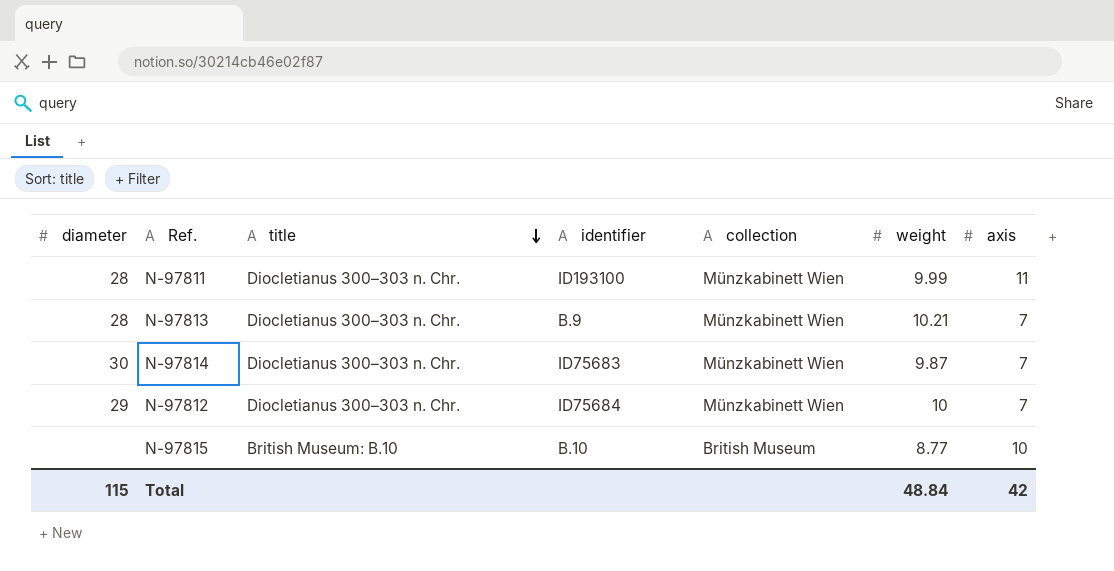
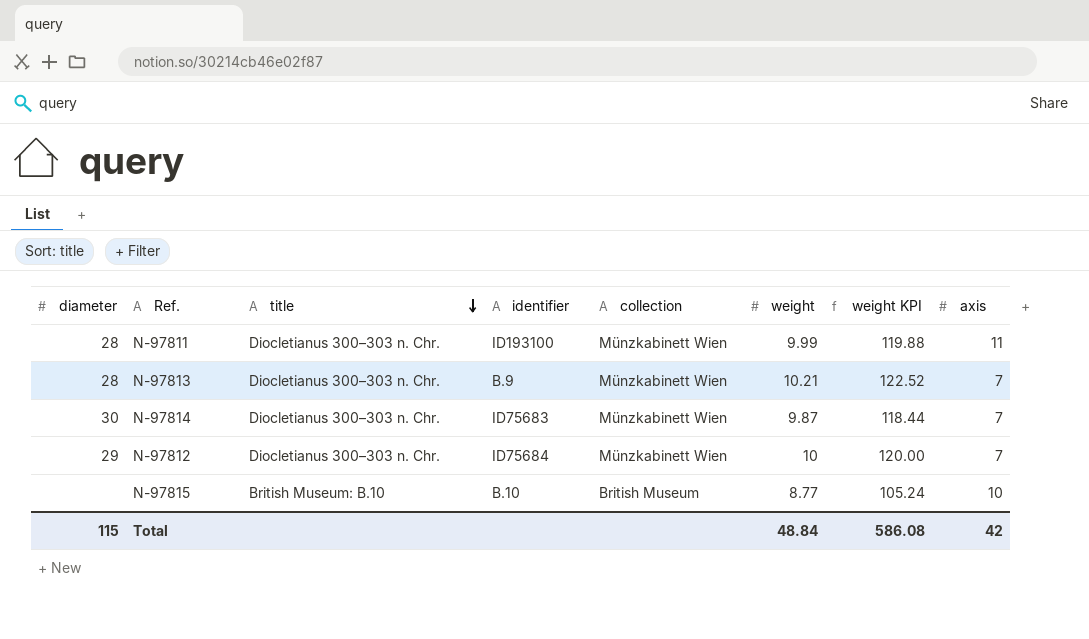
column weight KPI | formula: none -> [weight] * 12

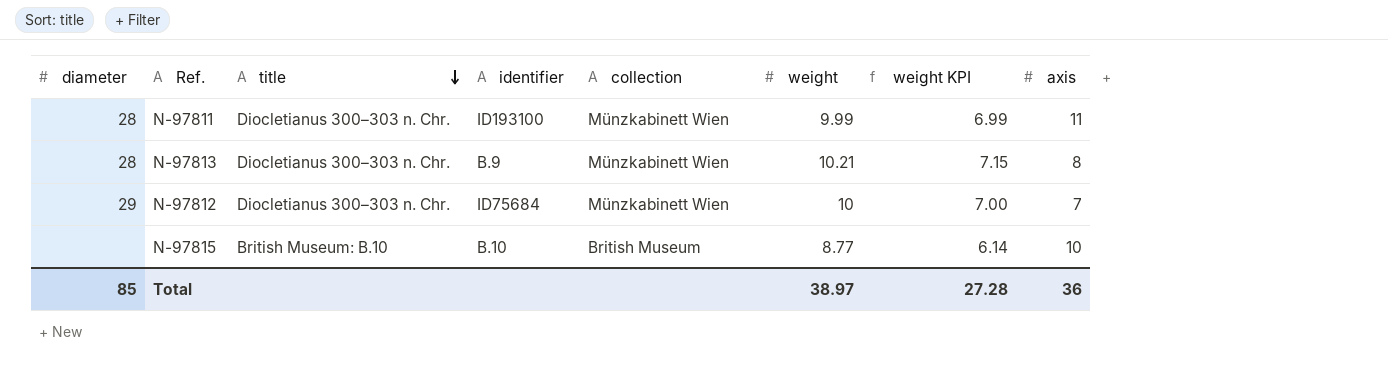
column weight KPI | formula: [weight] * 12 -> [weight] * 0.7
row N-97814: 30 | Diocletianus 300–303 n. Chr. | ID75683 | Münzkabinett Wien | 9.87 | 118.44 | 7 -> none
N-97813 | axis: 7 -> 8
Total | diameter: 115 -> 85
Total | weight: 48.84 -> 38.97
Total | weight KPI: 586.08 -> 27.28
Total | axis: 42 -> 36

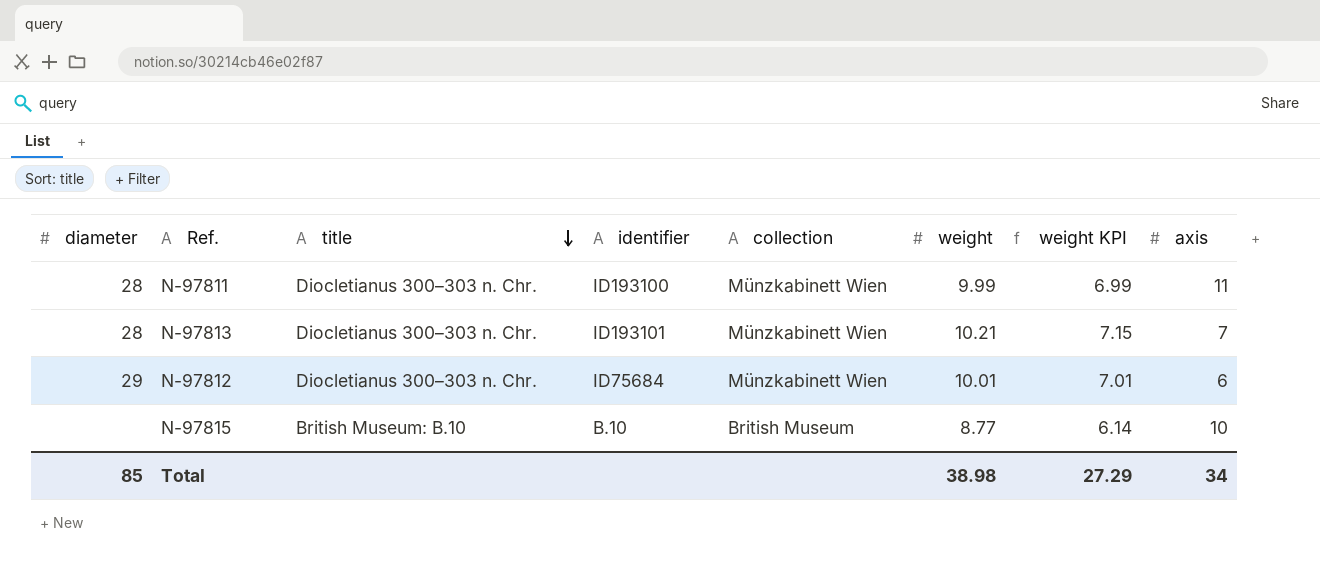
N-97813 | identifier: B.9 -> ID193101
N-97813 | axis: 8 -> 7
N-97812 | weight: 10 -> 10.01
N-97812 | weight KPI: 7.00 -> 7.01
N-97812 | axis: 7 -> 6
Total | weight: 38.97 -> 38.98
Total | weight KPI: 27.28 -> 27.29
Total | axis: 36 -> 34

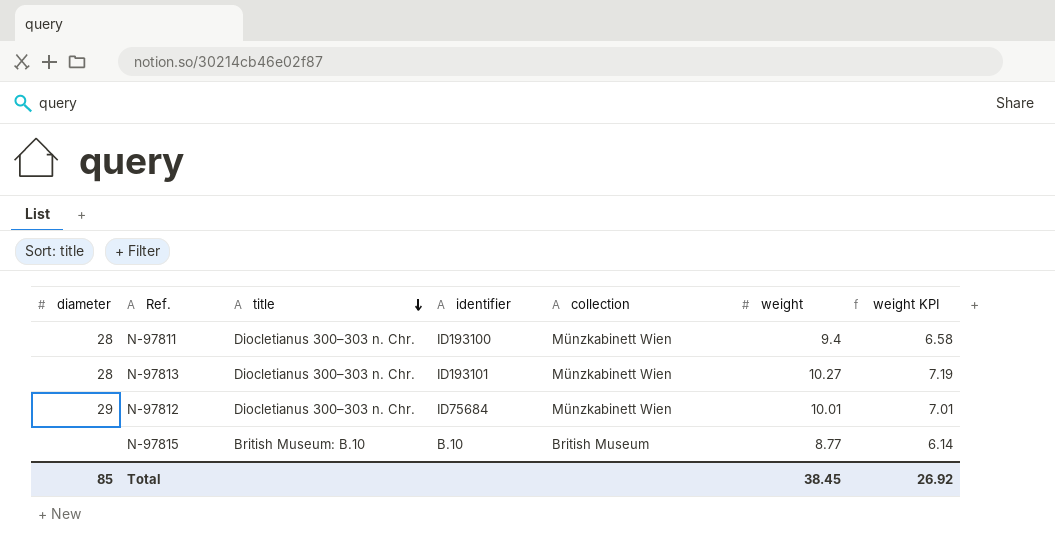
column axis | position: 8 -> none
N-97811 | weight: 9.99 -> 9.4
N-97811 | weight KPI: 6.99 -> 6.58
N-97813 | weight: 10.21 -> 10.27
N-97813 | weight KPI: 7.15 -> 7.19
Total | weight: 38.98 -> 38.45
Total | weight KPI: 27.29 -> 26.92

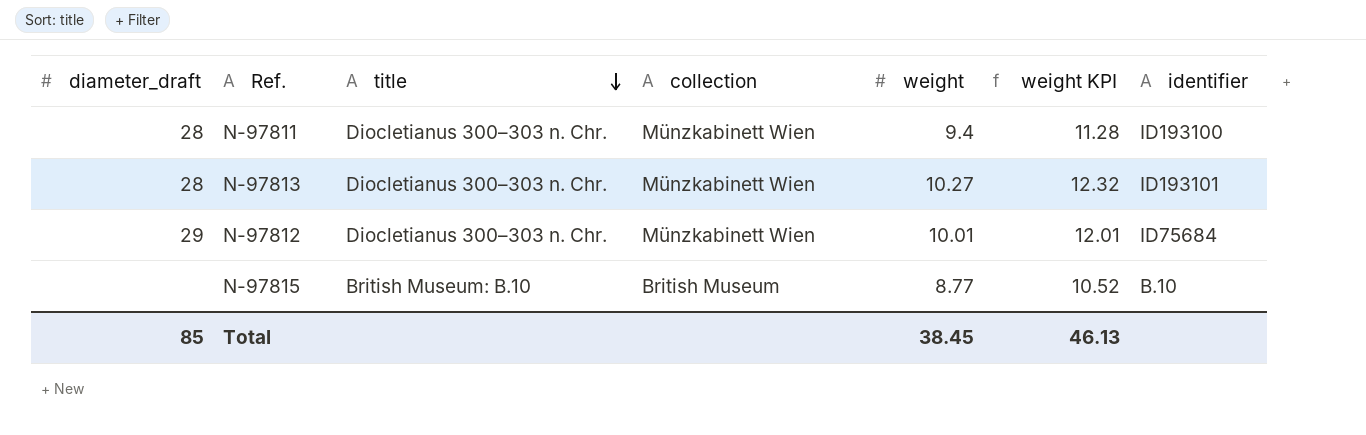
column name: diameter -> diameter_draft
column weight KPI | formula: [weight] * 0.7 -> [weight] * 1.2
column identifier | position: 4 -> 7
Total | weight KPI: 26.92 -> 46.13

